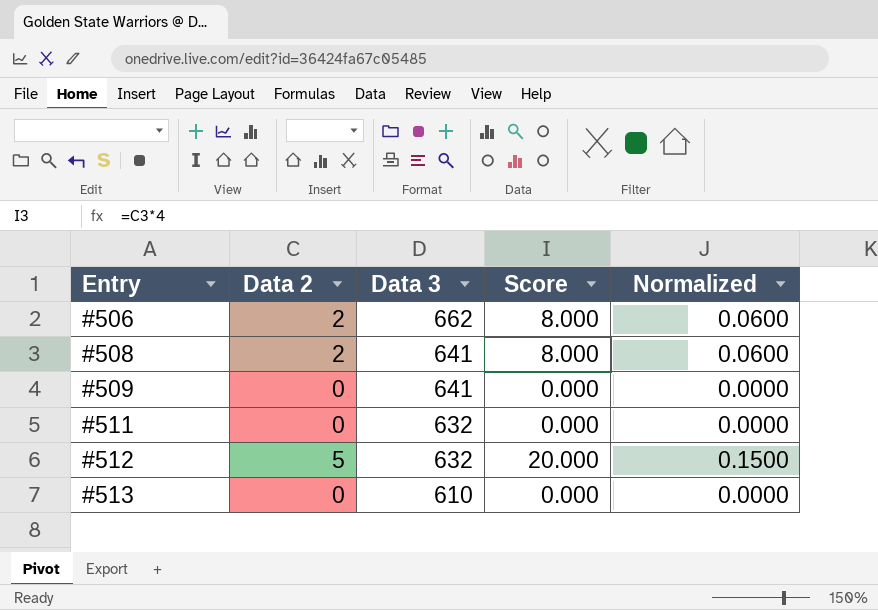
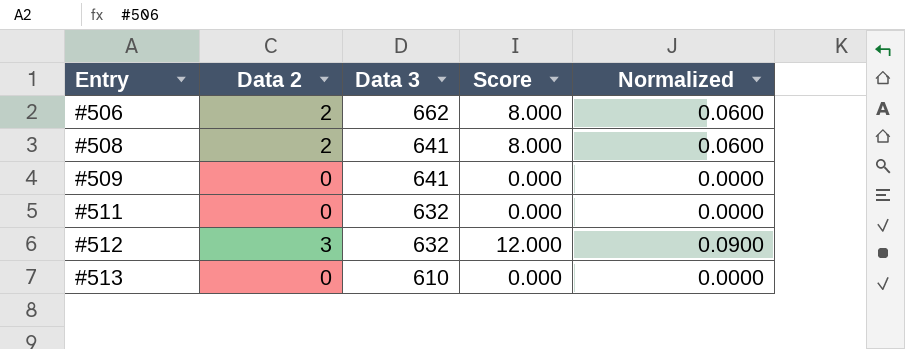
#512 | Data 2: 5 -> 3
#512 | Score: 20.000 -> 12.000
#512 | Normalized: 0.1500 -> 0.0900

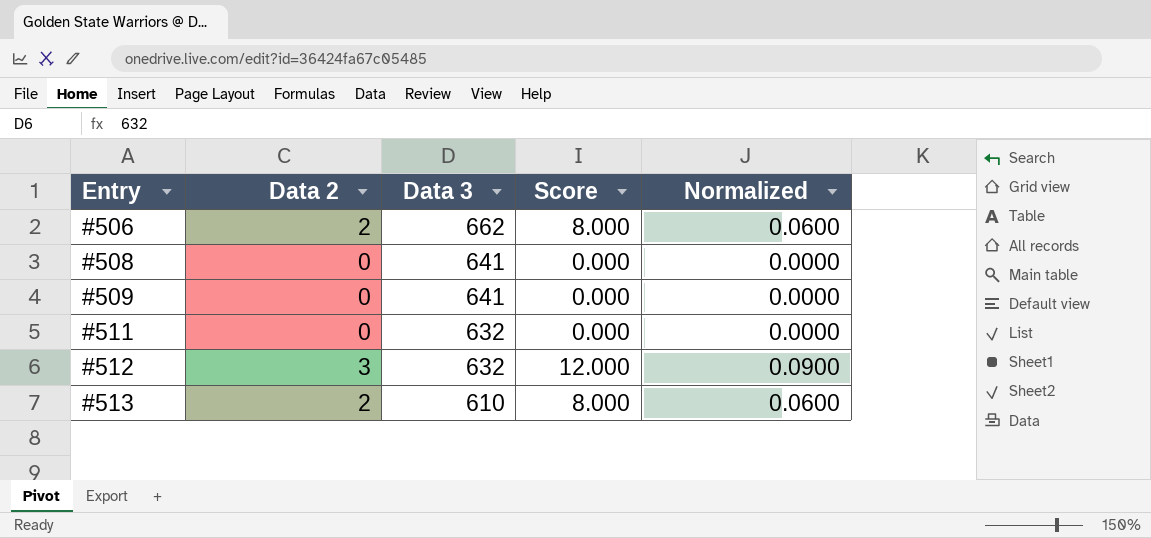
#508 | Data 2: 2 -> 0
#508 | Score: 8.000 -> 0.000
#508 | Normalized: 0.0600 -> 0.0000
#513 | Data 2: 0 -> 2
#513 | Score: 0.000 -> 8.000
#513 | Normalized: 0.0000 -> 0.0600

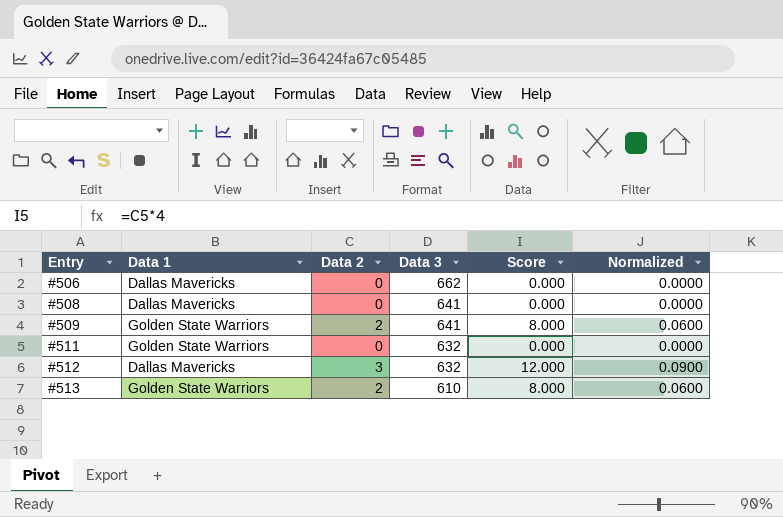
column Data 1 | position: none -> 2
#506 | Data 2: 2 -> 0
#506 | Score: 8.000 -> 0.000
#506 | Normalized: 0.0600 -> 0.0000
#509 | Data 2: 0 -> 2
#509 | Score: 0.000 -> 8.000
#509 | Normalized: 0.0000 -> 0.0600

